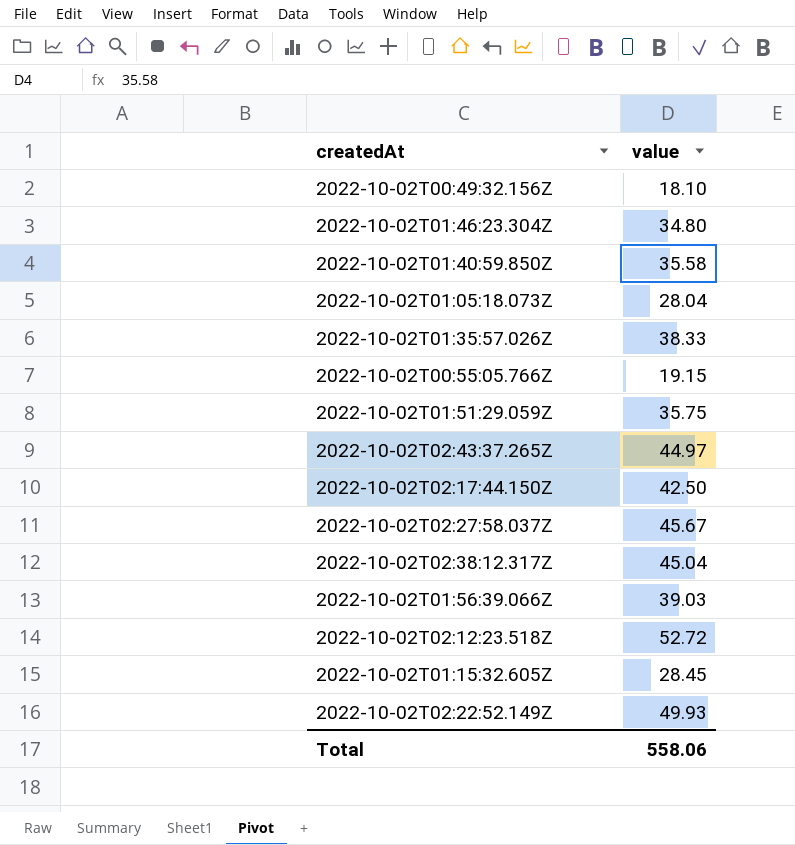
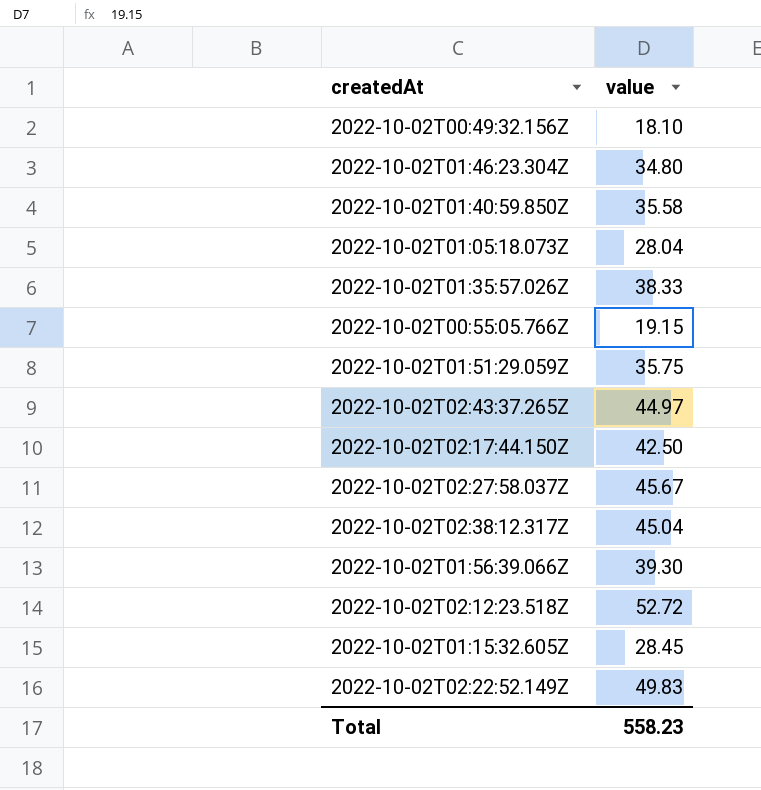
2022-10-02T01:56:39.066Z | value: 39.03 -> 39.30
2022-10-02T02:22:52.149Z | value: 49.93 -> 49.83
Total | value: 558.06 -> 558.23

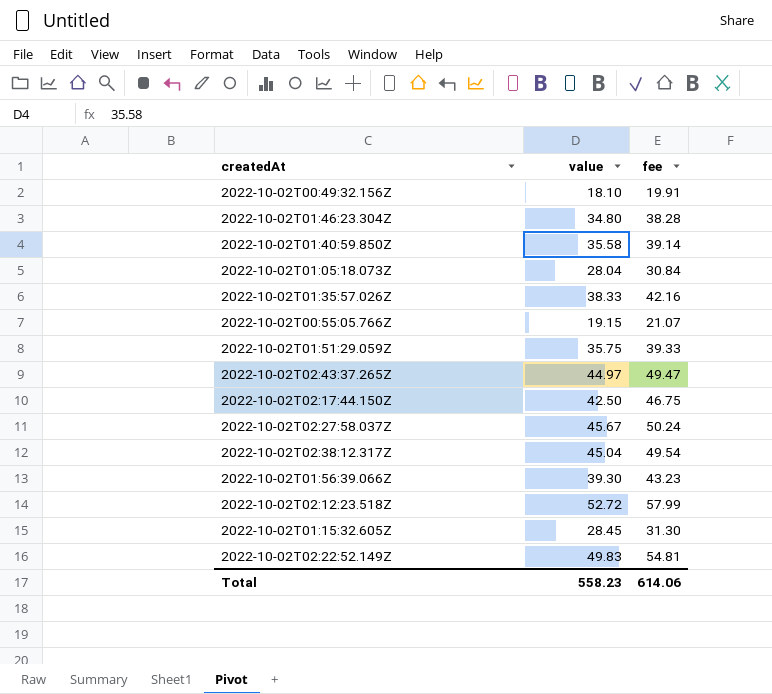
column fee | formula: none -> [value] * 1.1

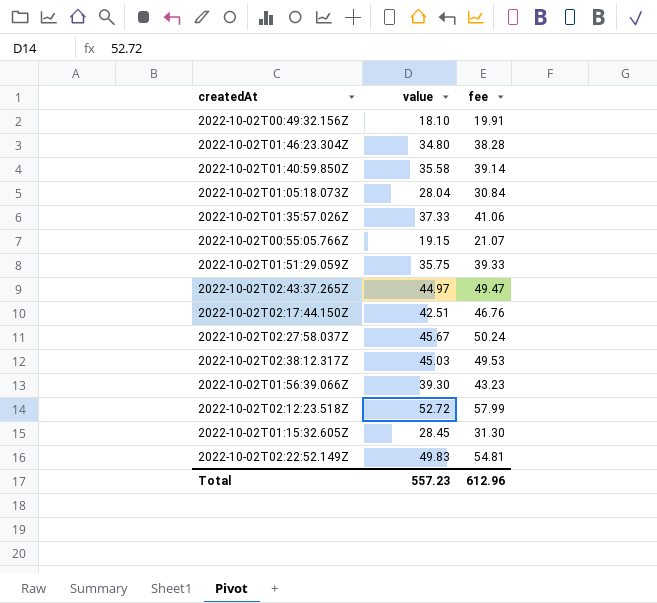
2022-10-02T01:35:57.026Z | value: 38.33 -> 37.33
2022-10-02T01:35:57.026Z | fee: 42.16 -> 41.06
2022-10-02T02:17:44.150Z | value: 42.50 -> 42.51
2022-10-02T02:17:44.150Z | fee: 46.75 -> 46.76
2022-10-02T02:38:12.317Z | value: 45.04 -> 45.03
2022-10-02T02:38:12.317Z | fee: 49.54 -> 49.53
Total | value: 558.23 -> 557.23
Total | fee: 614.06 -> 612.96

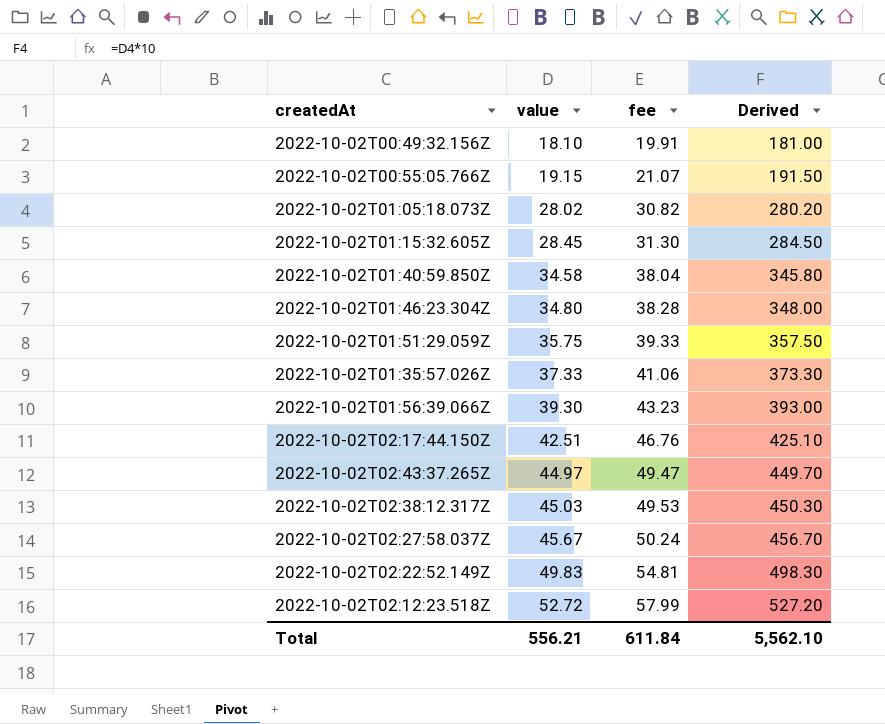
row order: none -> value ascending
column Derived | formula: none -> [value] * 10
2022-10-02T01:05:18.073Z | value: 28.04 -> 28.02
2022-10-02T01:05:18.073Z | fee: 30.84 -> 30.82
2022-10-02T01:40:59.850Z | value: 35.58 -> 34.58
2022-10-02T01:40:59.850Z | fee: 39.14 -> 38.04
Total | value: 557.23 -> 556.21
Total | fee: 612.96 -> 611.84

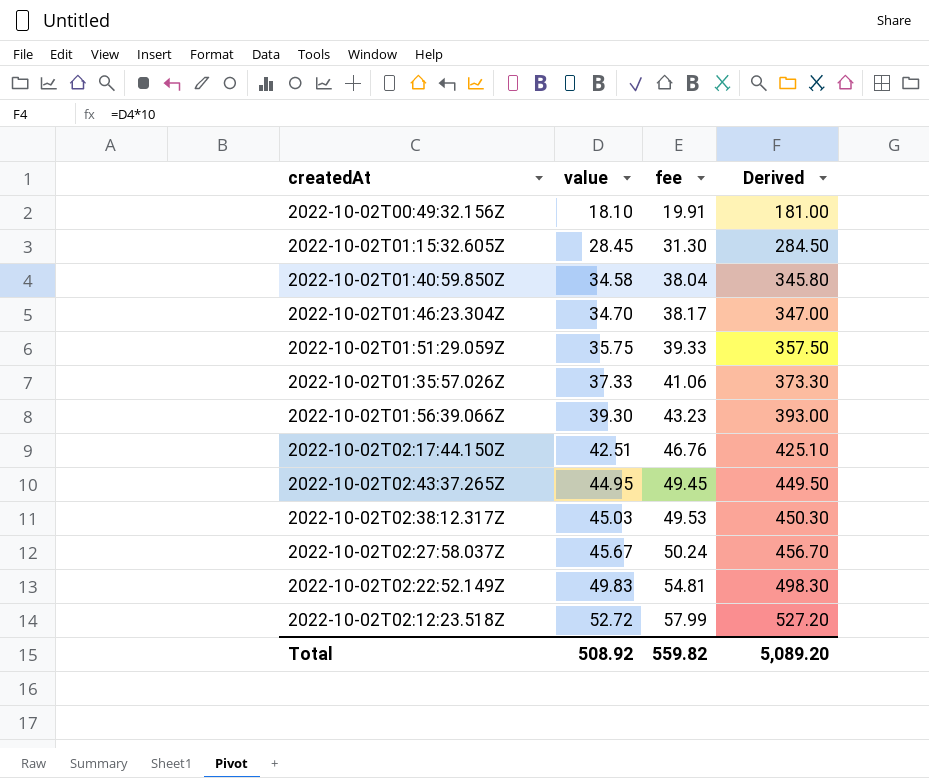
row 2022-10-02T00:55:05.766Z: 19.15 | 21.07 | 191.50 -> none
row 2022-10-02T01:05:18.073Z: 28.02 | 30.82 | 280.20 -> none
2022-10-02T01:46:23.304Z | value: 34.80 -> 34.70
2022-10-02T01:46:23.304Z | fee: 38.28 -> 38.17
2022-10-02T01:46:23.304Z | Derived: 348.00 -> 347.00
2022-10-02T02:43:37.265Z | value: 44.97 -> 44.95
2022-10-02T02:43:37.265Z | fee: 49.47 -> 49.45
2022-10-02T02:43:37.265Z | Derived: 449.70 -> 449.50
Total | value: 556.21 -> 508.92
Total | fee: 611.84 -> 559.82
Total | Derived: 5,562.10 -> 5,089.20

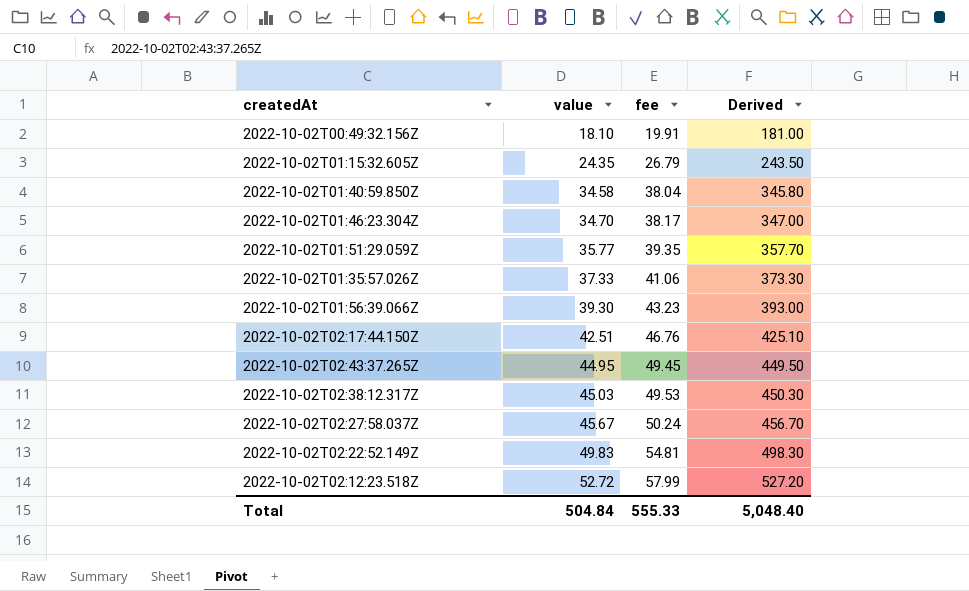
2022-10-02T01:15:32.605Z | value: 28.45 -> 24.35
2022-10-02T01:15:32.605Z | fee: 31.30 -> 26.79
2022-10-02T01:15:32.605Z | Derived: 284.50 -> 243.50
2022-10-02T01:51:29.059Z | value: 35.75 -> 35.77
2022-10-02T01:51:29.059Z | fee: 39.33 -> 39.35
2022-10-02T01:51:29.059Z | Derived: 357.50 -> 357.70
Total | value: 508.92 -> 504.84
Total | fee: 559.82 -> 555.33
Total | Derived: 5,089.20 -> 5,048.40

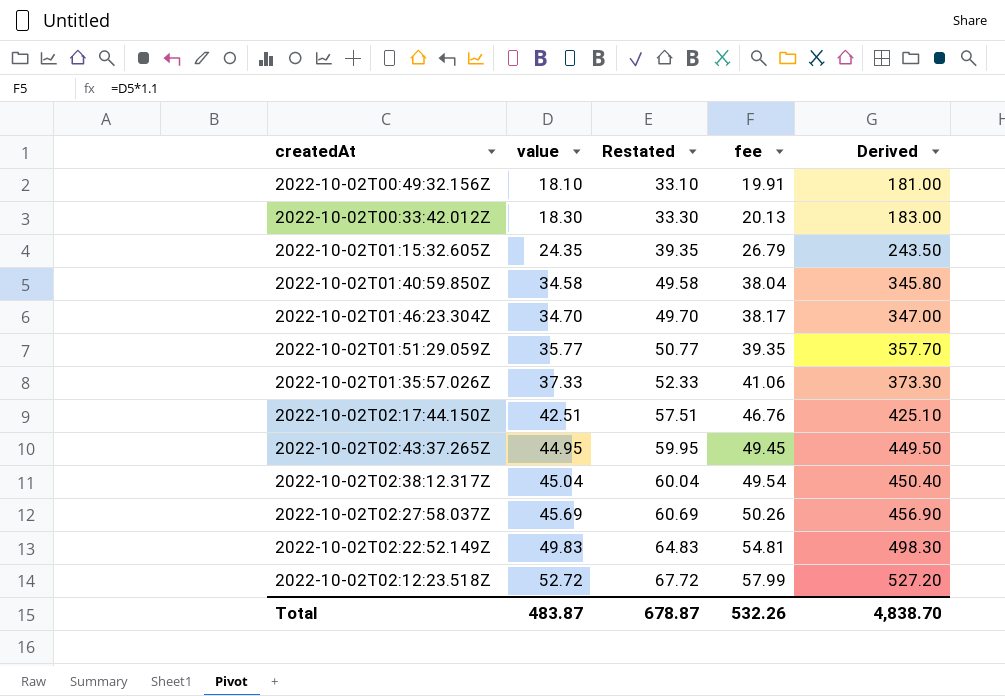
column Restated | formula: none -> [value] + 15
row 2022-10-02T01:56:39.066Z: 39.30 | 43.23 | 393.00 -> none
row 2022-10-02T00:33:42.012Z: none -> 18.30 | 33.30 | 20.13 | 183.00
2022-10-02T02:38:12.317Z | value: 45.03 -> 45.04
2022-10-02T02:38:12.317Z | fee: 49.53 -> 49.54
2022-10-02T02:38:12.317Z | Derived: 450.30 -> 450.40
2022-10-02T02:27:58.037Z | value: 45.67 -> 45.69
2022-10-02T02:27:58.037Z | fee: 50.24 -> 50.26
2022-10-02T02:27:58.037Z | Derived: 456.70 -> 456.90
Total | value: 504.84 -> 483.87
Total | fee: 555.33 -> 532.26
Total | Derived: 5,048.40 -> 4,838.70

